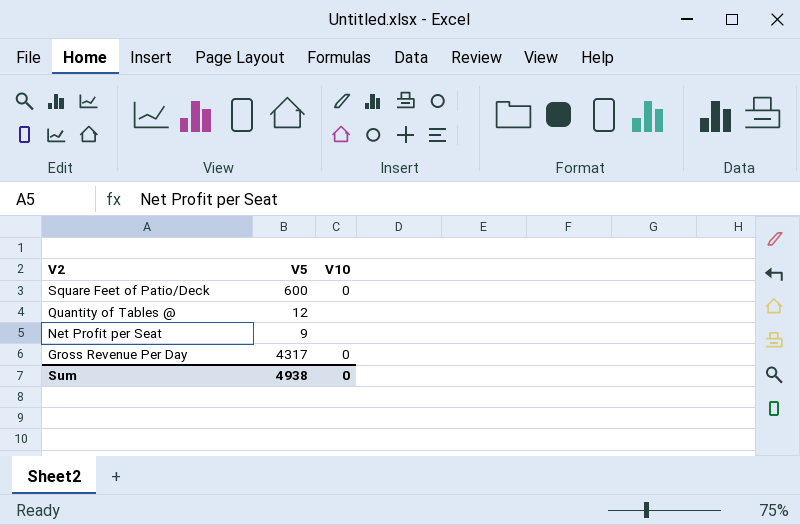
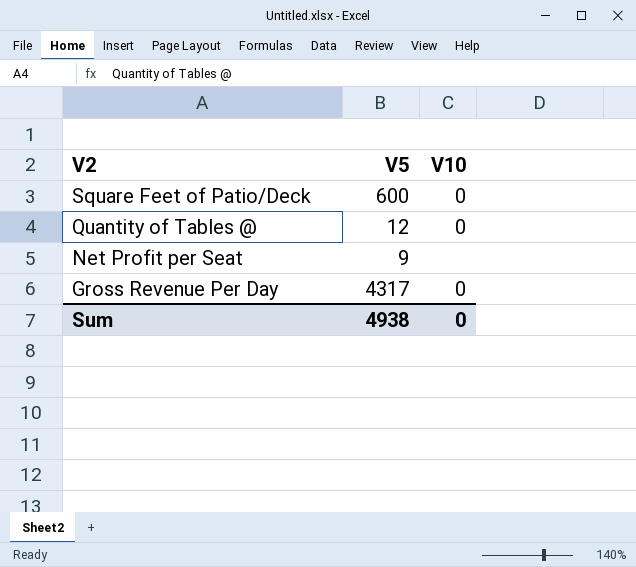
Quantity of Tables @ | V10: none -> 0

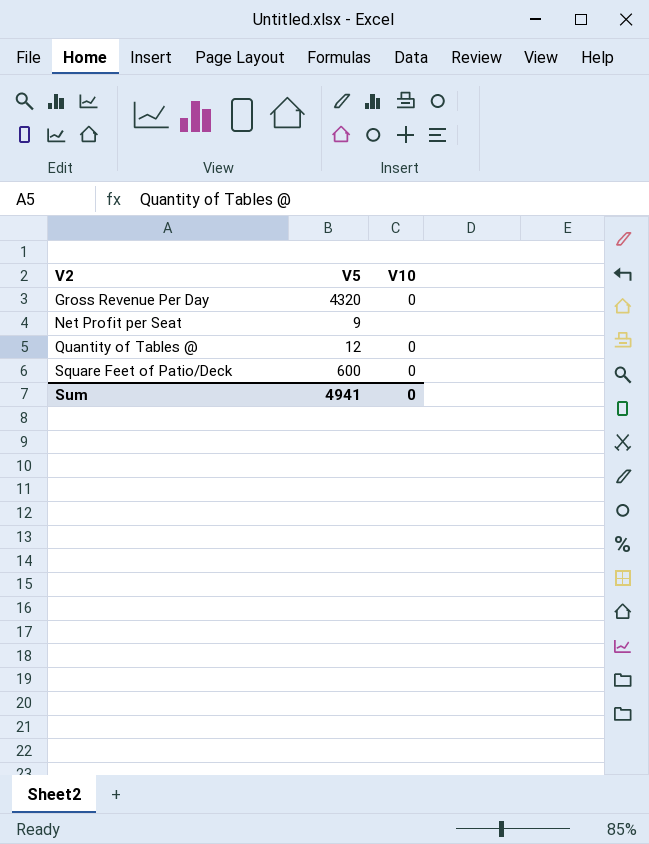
row order: V2 descending -> V2 ascending
Gross Revenue Per Day | V5: 4317 -> 4320
Sum | V5: 4938 -> 4941

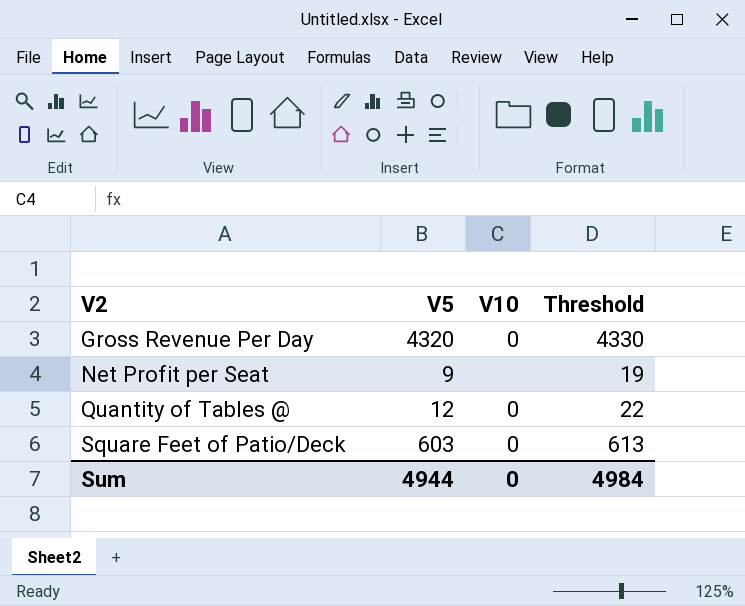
column Threshold | formula: none -> [V5] + 10
Square Feet of Patio/Deck | V5: 600 -> 603
Sum | V5: 4941 -> 4944

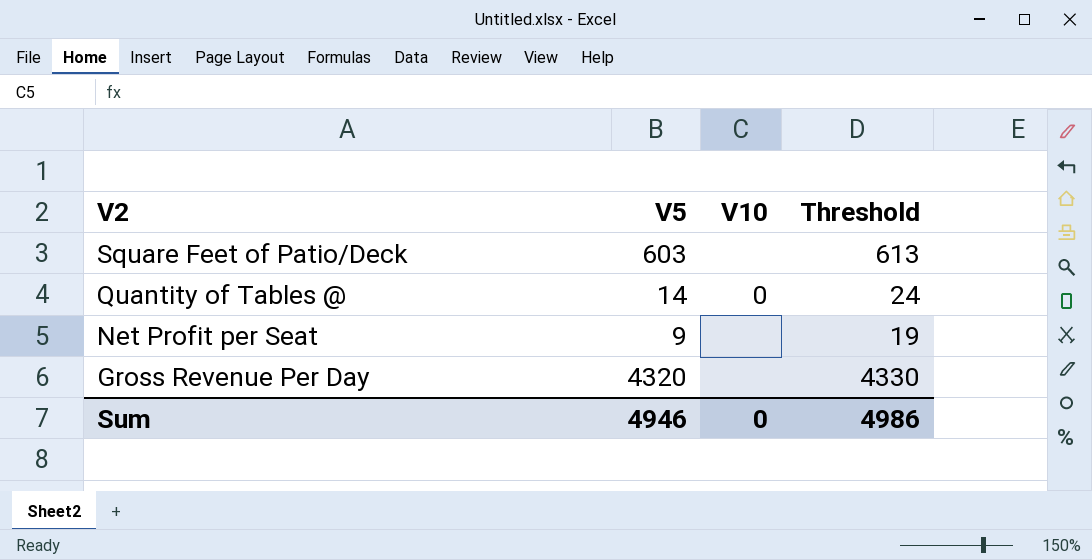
row order: V2 ascending -> V2 descending
Square Feet of Patio/Deck | V10: 0 -> none
Quantity of Tables @ | V5: 12 -> 14
Quantity of Tables @ | Threshold: 22 -> 24
Gross Revenue Per Day | V10: 0 -> none
Sum | V5: 4944 -> 4946
Sum | Threshold: 4984 -> 4986

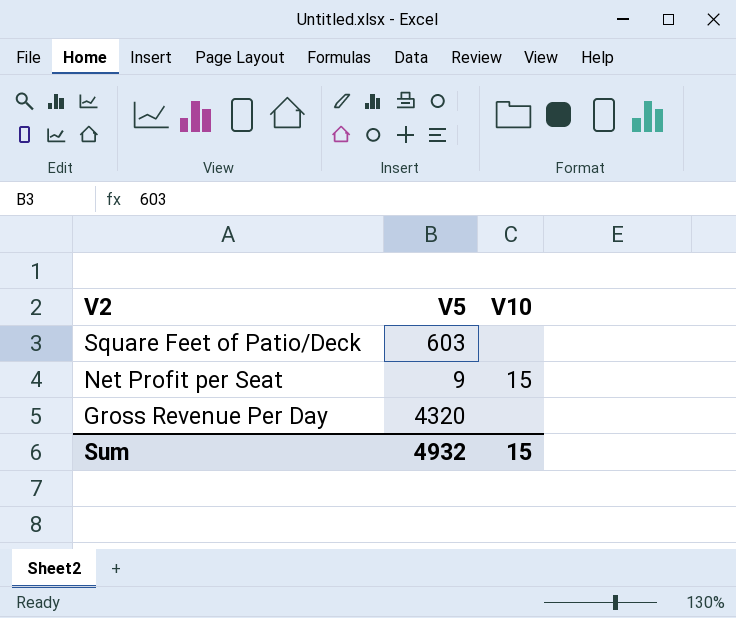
column Threshold | formula: [V5] + 10 -> none
row Quantity of Tables @: 14 | 0 | 24 -> none
Net Profit per Seat | V10: none -> 15
Sum | V5: 4946 -> 4932
Sum | V10: 0 -> 15

